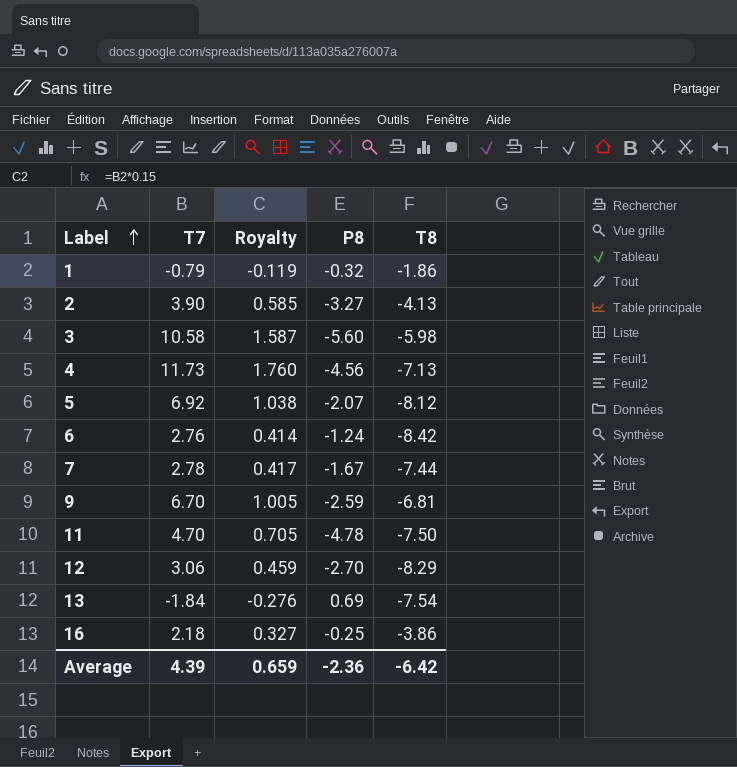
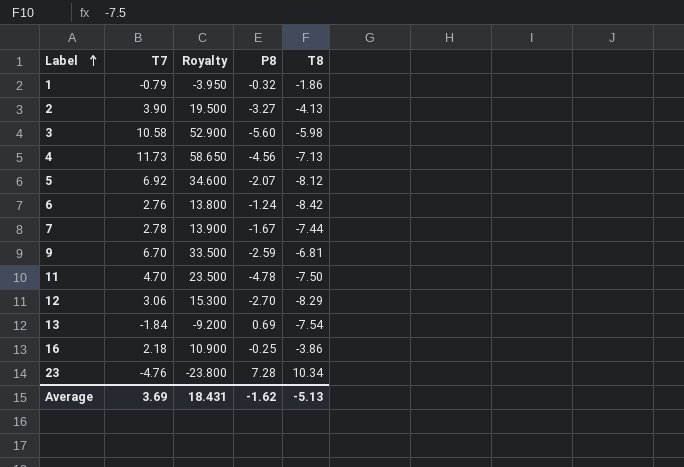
column Royalty | formula: [T7] * 0.15 -> [T7] * 5
row 23: none -> -4.76 | -23.800 | 7.28 | 10.34
Average | T7: 4.39 -> 3.69
Average | Royalty: 0.659 -> 18.431
Average | P8: -2.36 -> -1.62
Average | T8: -6.42 -> -5.13

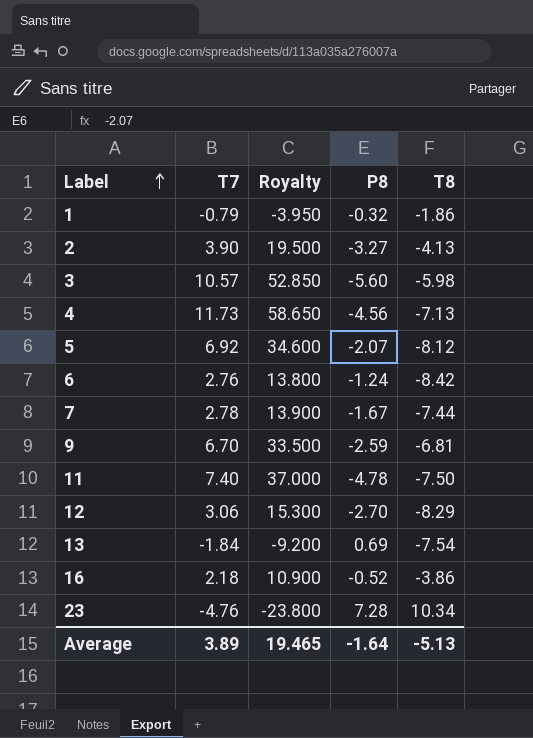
3 | T7: 10.58 -> 10.57
3 | Royalty: 52.900 -> 52.850
11 | T7: 4.70 -> 7.40
11 | Royalty: 23.500 -> 37.000
16 | P8: -0.25 -> -0.52
Average | T7: 3.69 -> 3.89
Average | Royalty: 18.431 -> 19.465
Average | P8: -1.62 -> -1.64

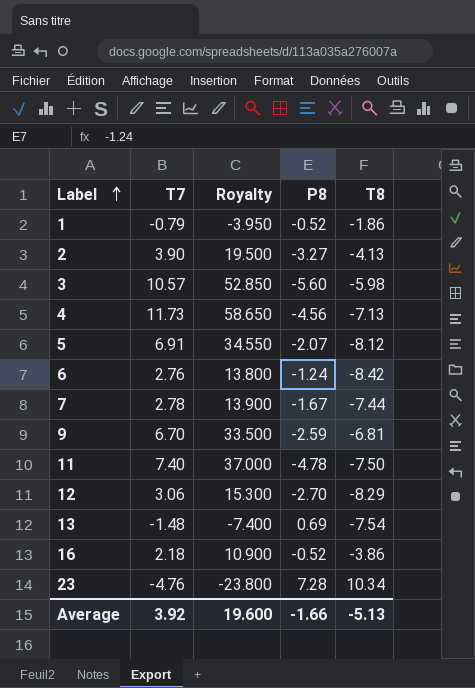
1 | P8: -0.32 -> -0.52
5 | T7: 6.92 -> 6.91
5 | Royalty: 34.600 -> 34.550
13 | T7: -1.84 -> -1.48
13 | Royalty: -9.200 -> -7.400
Average | T7: 3.89 -> 3.92
Average | Royalty: 19.465 -> 19.600
Average | P8: -1.64 -> -1.66

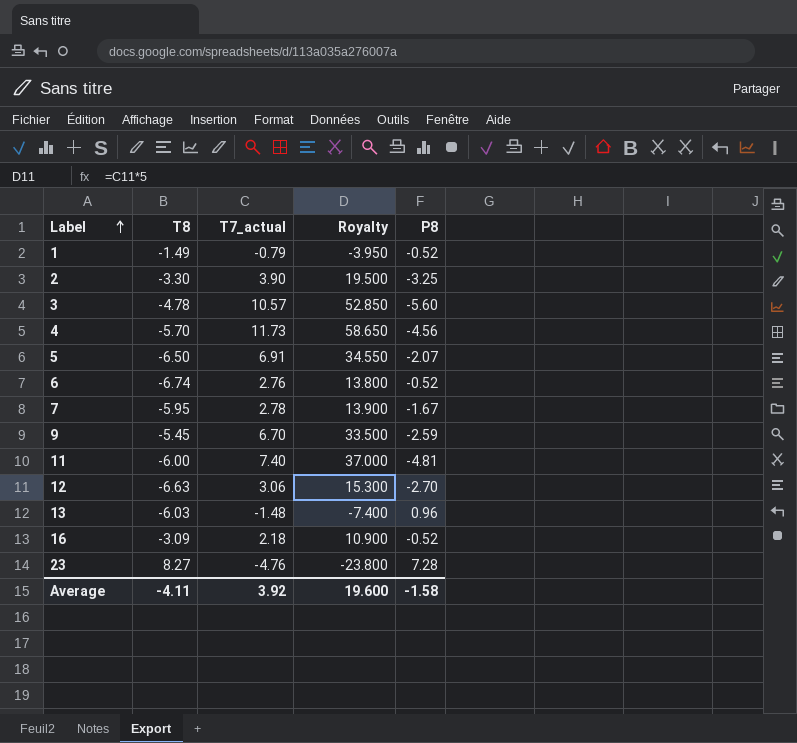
column T8 | position: 5 -> 2
column name: T7 -> T7_actual
1 | T8: -1.86 -> -1.49
2 | T8: -4.13 -> -3.30
2 | P8: -3.27 -> -3.25
3 | T8: -5.98 -> -4.78
4 | T8: -7.13 -> -5.70
5 | T8: -8.12 -> -6.50
6 | T8: -8.42 -> -6.74
6 | P8: -1.24 -> -0.52
7 | T8: -7.44 -> -5.95
9 | T8: -6.81 -> -5.45
11 | T8: -7.50 -> -6.00
11 | P8: -4.78 -> -4.81
12 | T8: -8.29 -> -6.63
13 | T8: -7.54 -> -6.03
13 | P8: 0.69 -> 0.96
16 | T8: -3.86 -> -3.09
23 | T8: 10.34 -> 8.27
Average | T8: -5.13 -> -4.11
Average | P8: -1.66 -> -1.58

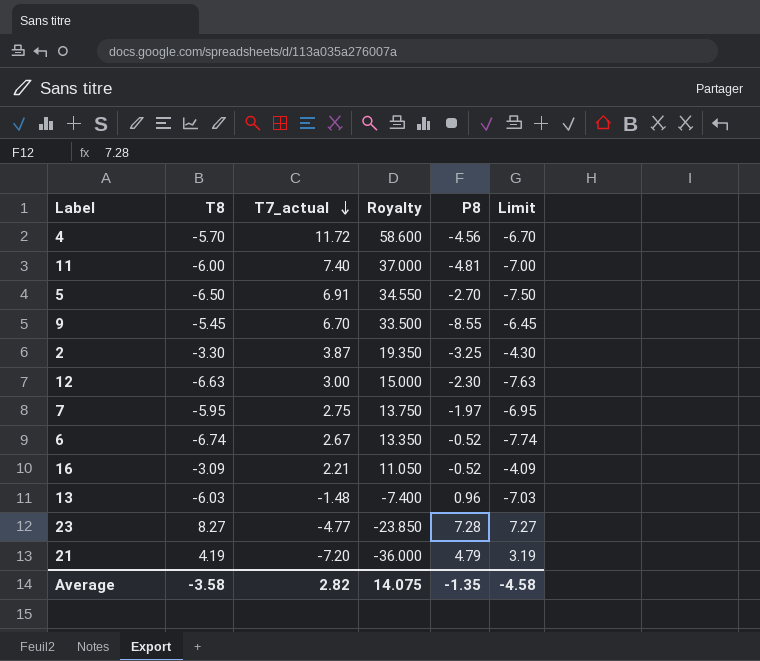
row order: Label ascending -> T7_actual descending
column Limit | formula: none -> [T8] - 1
row 1: -1.49 | -0.79 | -3.950 | -0.52 -> none
row 3: -4.78 | 10.57 | 52.850 | -5.60 -> none
4 | T7_actual: 11.73 -> 11.72
4 | Royalty: 58.650 -> 58.600
5 | P8: -2.07 -> -2.70
9 | P8: -2.59 -> -8.55
2 | T7_actual: 3.90 -> 3.87
2 | Royalty: 19.500 -> 19.350
12 | T7_actual: 3.06 -> 3.00
12 | Royalty: 15.300 -> 15.000
12 | P8: -2.70 -> -2.30
7 | T7_actual: 2.78 -> 2.75
7 | Royalty: 13.900 -> 13.750
7 | P8: -1.67 -> -1.97
6 | T7_actual: 2.76 -> 2.67
6 | Royalty: 13.800 -> 13.350
16 | T7_actual: 2.18 -> 2.21
16 | Royalty: 10.900 -> 11.050
23 | T7_actual: -4.76 -> -4.77
23 | Royalty: -23.800 -> -23.850
row 21: none -> 4.19 | -7.20 | -36.000 | 4.79 | 3.19
Average | T8: -4.11 -> -3.58
Average | T7_actual: 3.92 -> 2.82
Average | Royalty: 19.600 -> 14.075
Average | P8: -1.58 -> -1.35

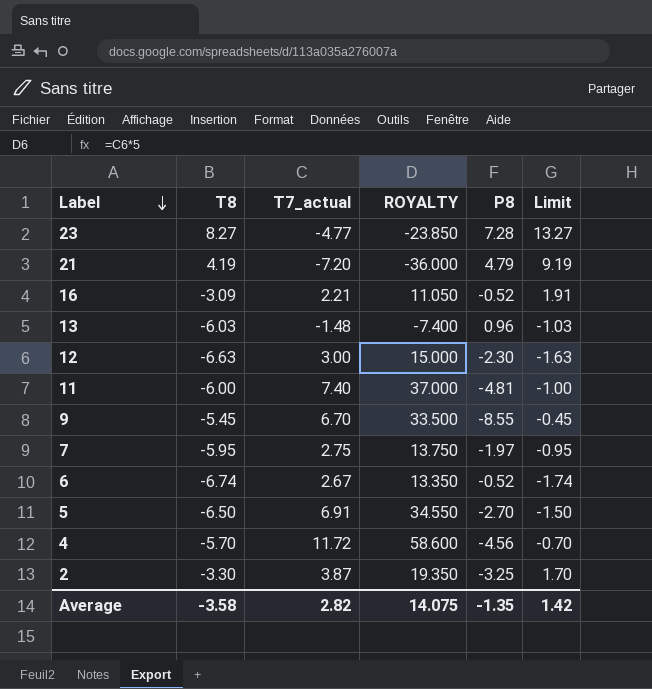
row order: T7_actual descending -> Label descending
column name: Royalty -> ROYALTY
column Limit | formula: [T8] - 1 -> [T8] + 5
Average | Limit: -4.58 -> 1.42

